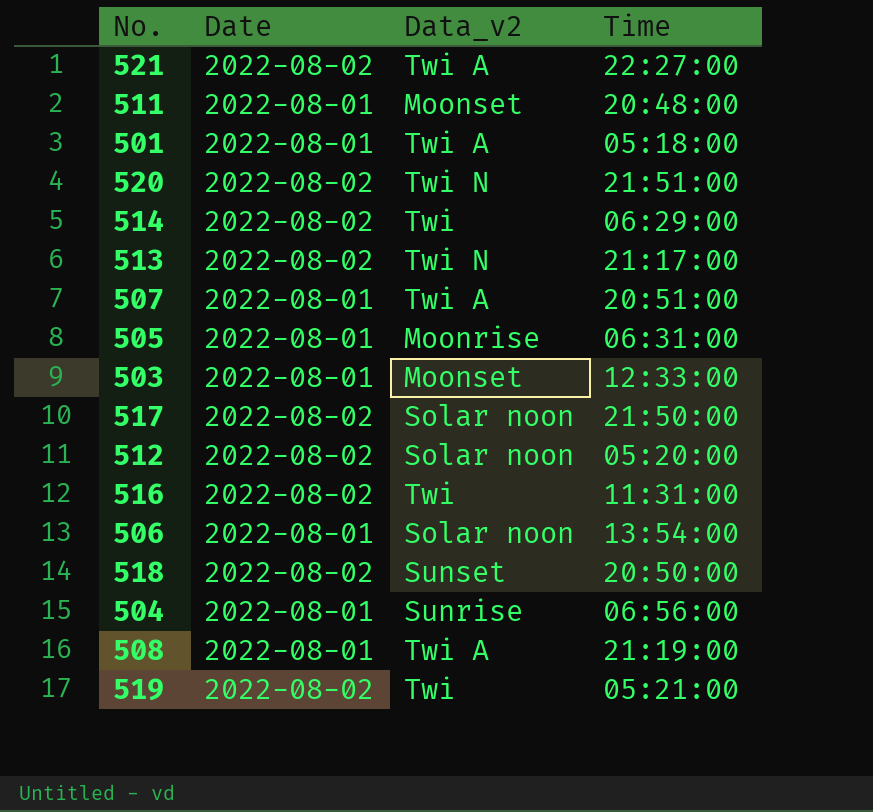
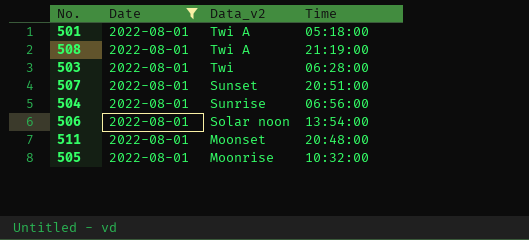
filter: none -> Date = 2022-08-01
row order: none -> Data_v2 descending
503 | Data_v2: Moonset -> Twi
503 | Time: 12:33:00 -> 06:28:00
507 | Data_v2: Twi A -> Sunset
505 | Time: 06:31:00 -> 10:32:00

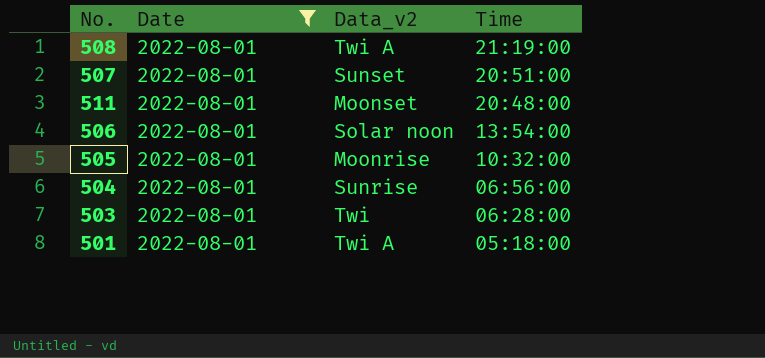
row order: Data_v2 descending -> Time descending

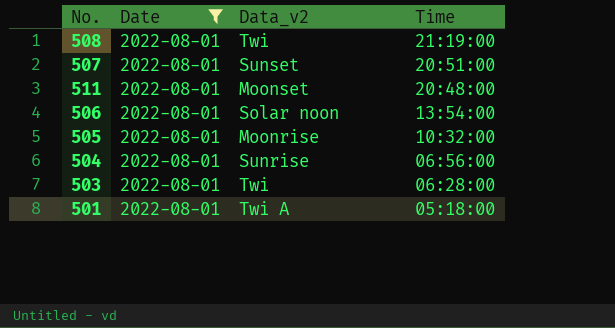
508 | Data_v2: Twi A -> Twi

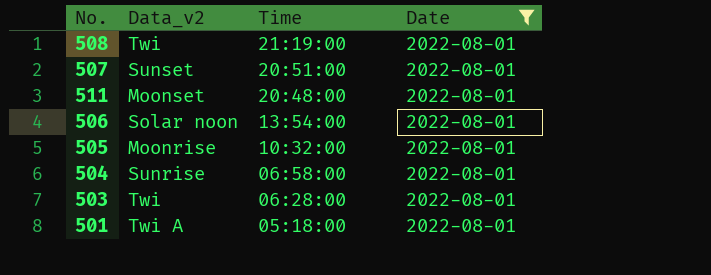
column Date | position: 2 -> 4
504 | Time: 06:56:00 -> 06:58:00

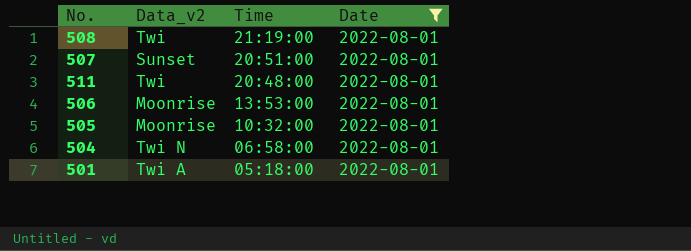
row 503: Twi | 06:28:00 | 2022-08-01 -> none
511 | Data_v2: Moonset -> Twi
506 | Data_v2: Solar noon -> Moonrise
506 | Time: 13:54:00 -> 13:53:00
504 | Data_v2: Sunrise -> Twi N

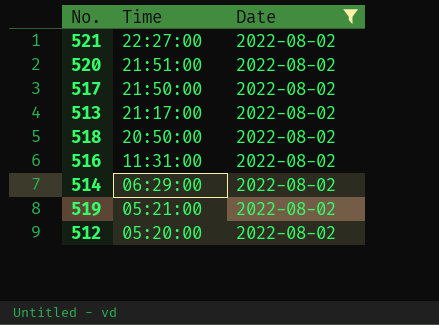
filter: Date = 2022-08-01 -> Date = 2022-08-02
column Data_v2 | position: 2 -> none

